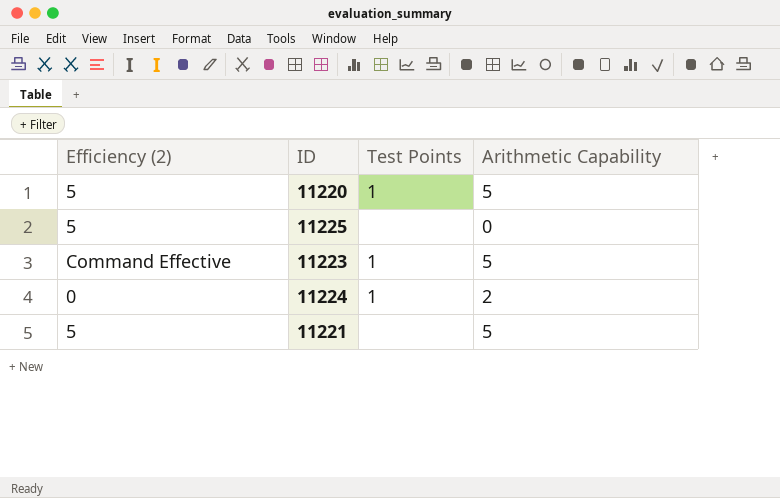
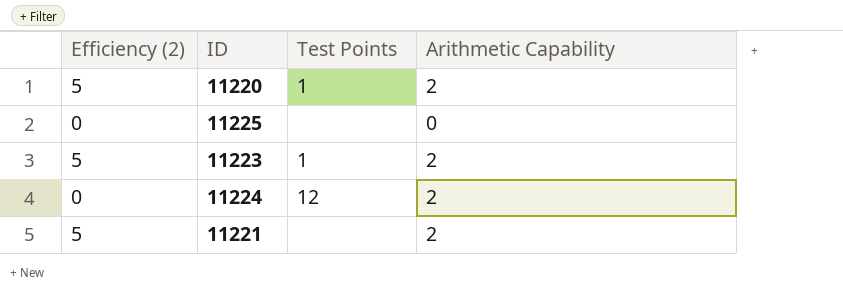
11220 | Arithmetic Capability: 5 -> 2
11225 | Efficiency (2): 5 -> 0
11223 | Efficiency (2): Command Effective -> 5
11223 | Arithmetic Capability: 5 -> 2
11224 | Test Points: 1 -> 12
11221 | Arithmetic Capability: 5 -> 2

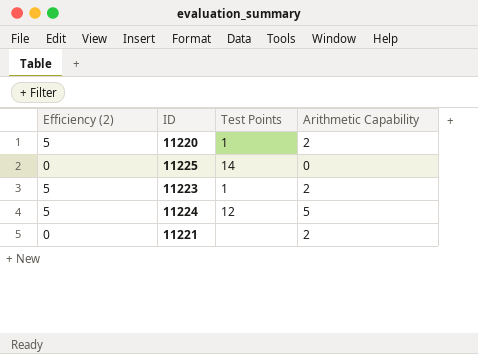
11225 | Test Points: none -> 14
11224 | Efficiency (2): 0 -> 5
11224 | Arithmetic Capability: 2 -> 5
11221 | Efficiency (2): 5 -> 0

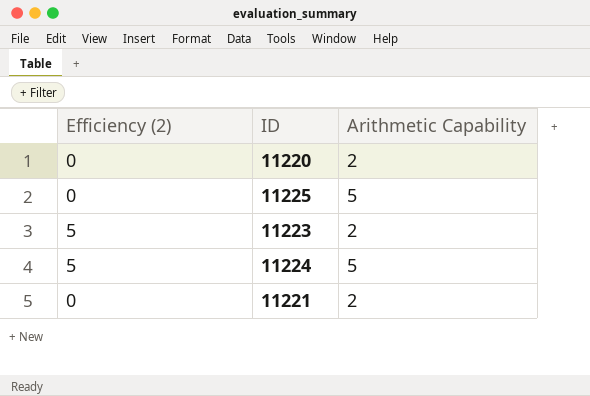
column Test Points | position: 3 -> none
11220 | Efficiency (2): 5 -> 0
11225 | Arithmetic Capability: 0 -> 5

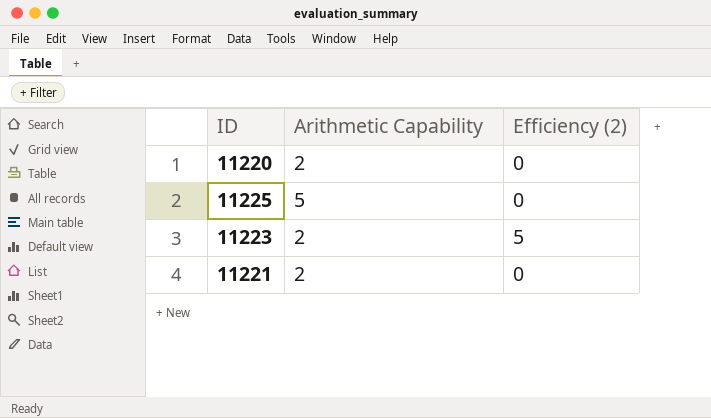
column Efficiency (2) | position: 1 -> 3
row 11224: 5 | 5 -> none

